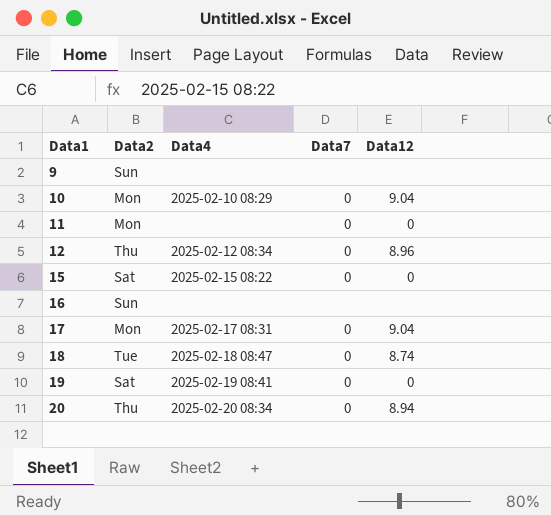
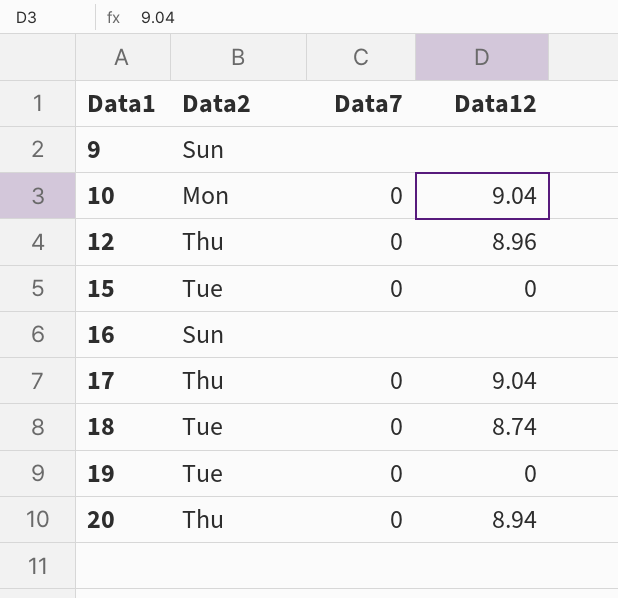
column Data4 | position: 3 -> none
row 11: Mon | none | 0 | 0 -> none
15 | Data2: Sat -> Tue
17 | Data2: Mon -> Thu
19 | Data2: Sat -> Tue

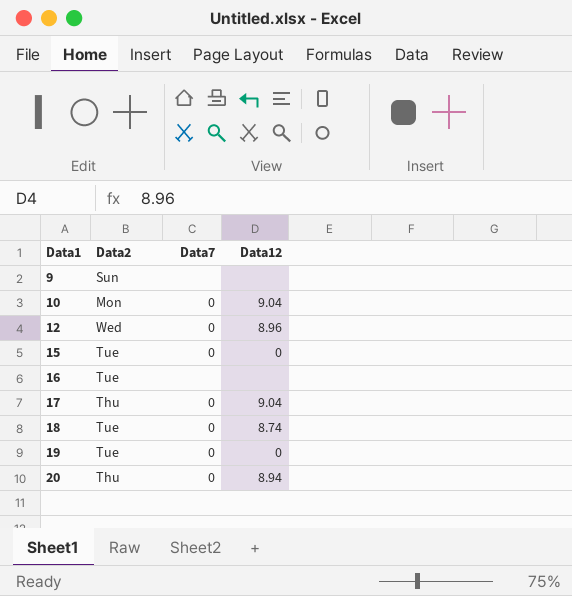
12 | Data2: Thu -> Wed
16 | Data2: Sun -> Tue

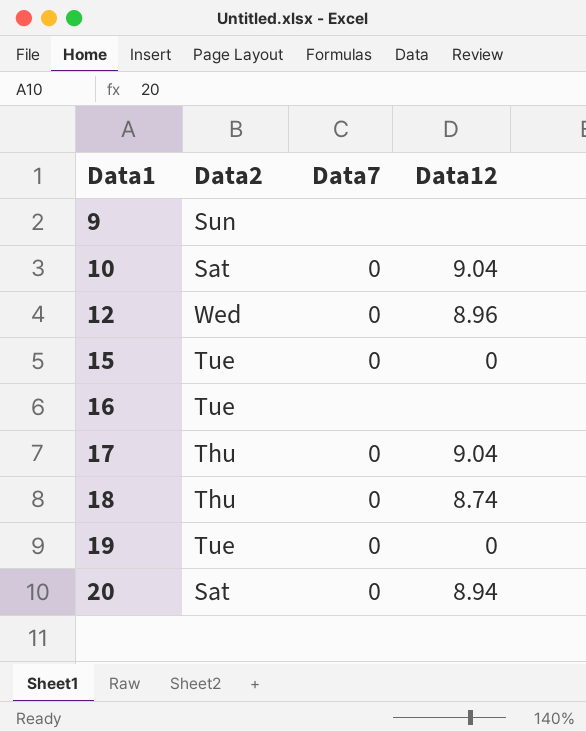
10 | Data2: Mon -> Sat
18 | Data2: Tue -> Thu
20 | Data2: Thu -> Sat

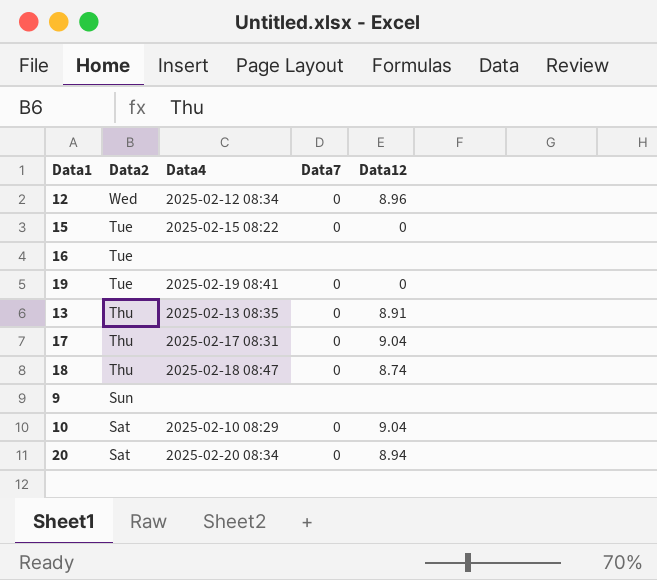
row order: Data1 ascending -> Data2 descending
column Data4 | position: none -> 3
row 13: none -> Thu | 2025-02-13 08:35 | 0 | 8.91

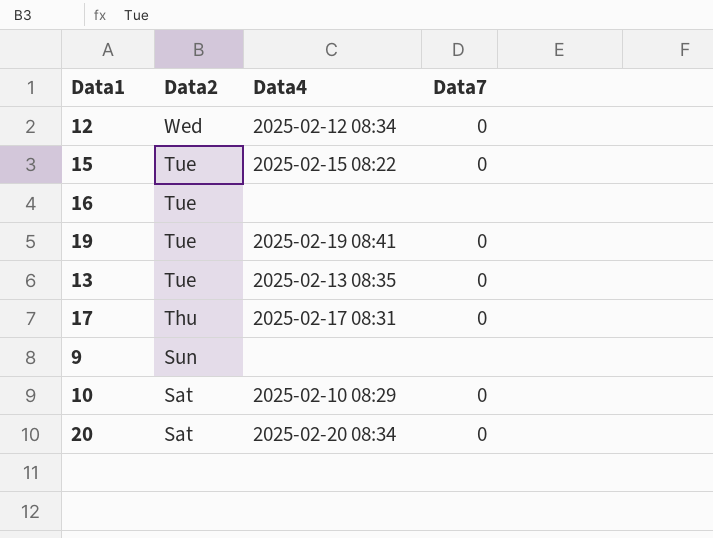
column Data12 | position: 5 -> none
row 18: Thu | 2025-02-18 08:47 | 0 | 8.74 -> none
13 | Data2: Thu -> Tue

